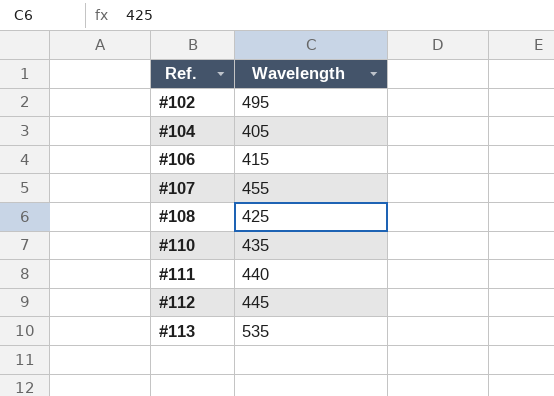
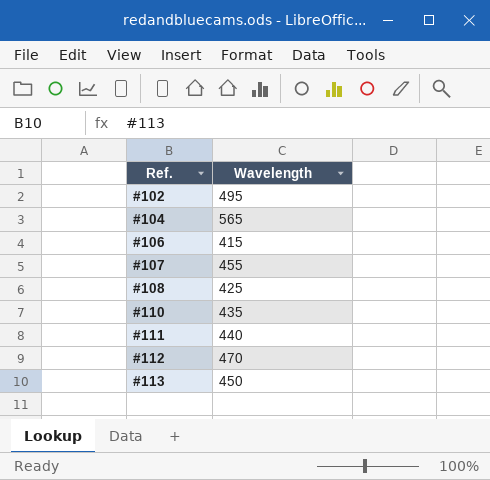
#104 | Wavelength: 405 -> 565
#112 | Wavelength: 445 -> 470
#113 | Wavelength: 535 -> 450

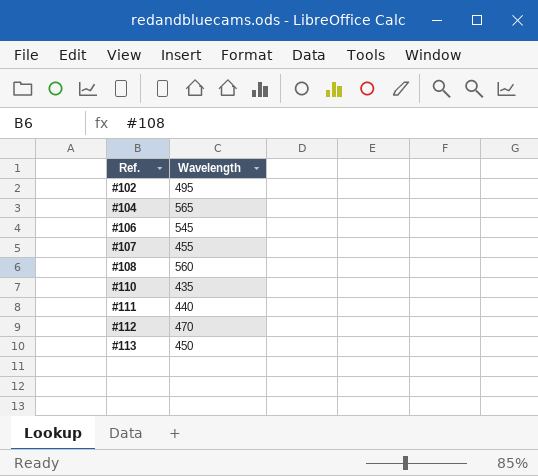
#106 | Wavelength: 415 -> 545
#108 | Wavelength: 425 -> 560

